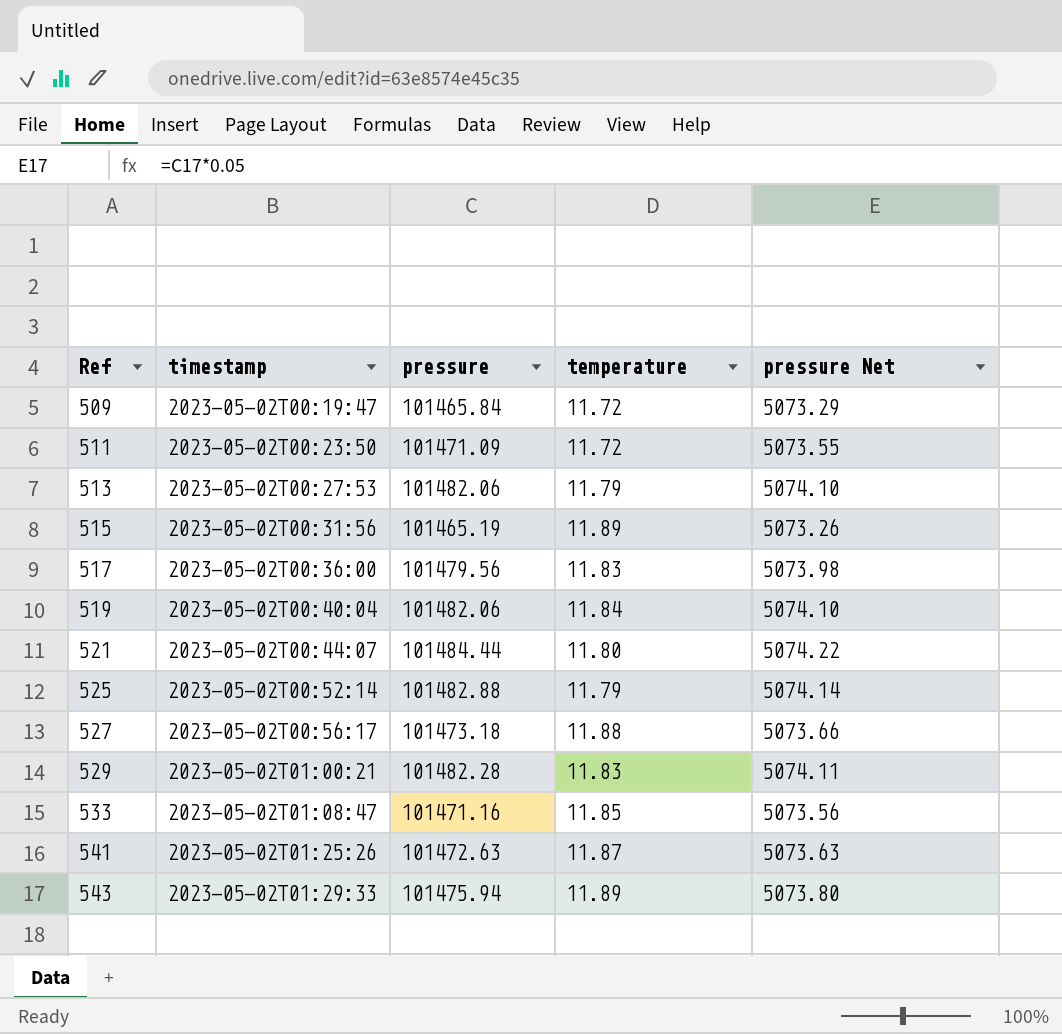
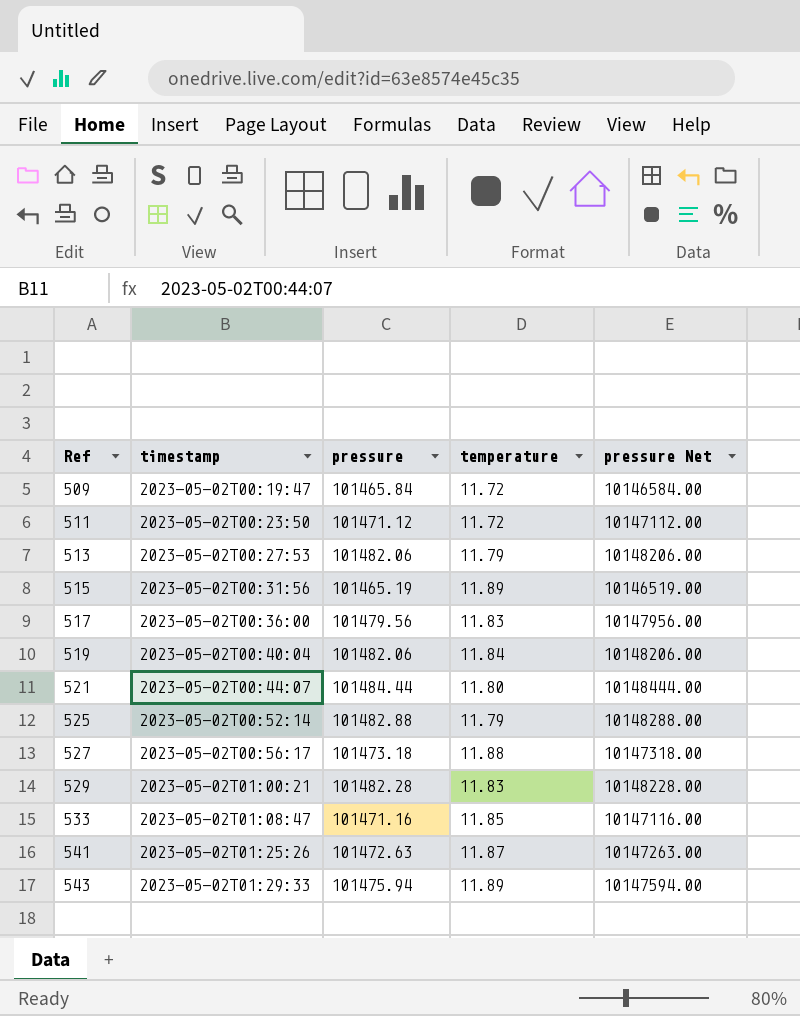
column pressure Net | formula: [pressure] * 0.05 -> [pressure] * 100
511 | pressure: 101471.09 -> 101471.12

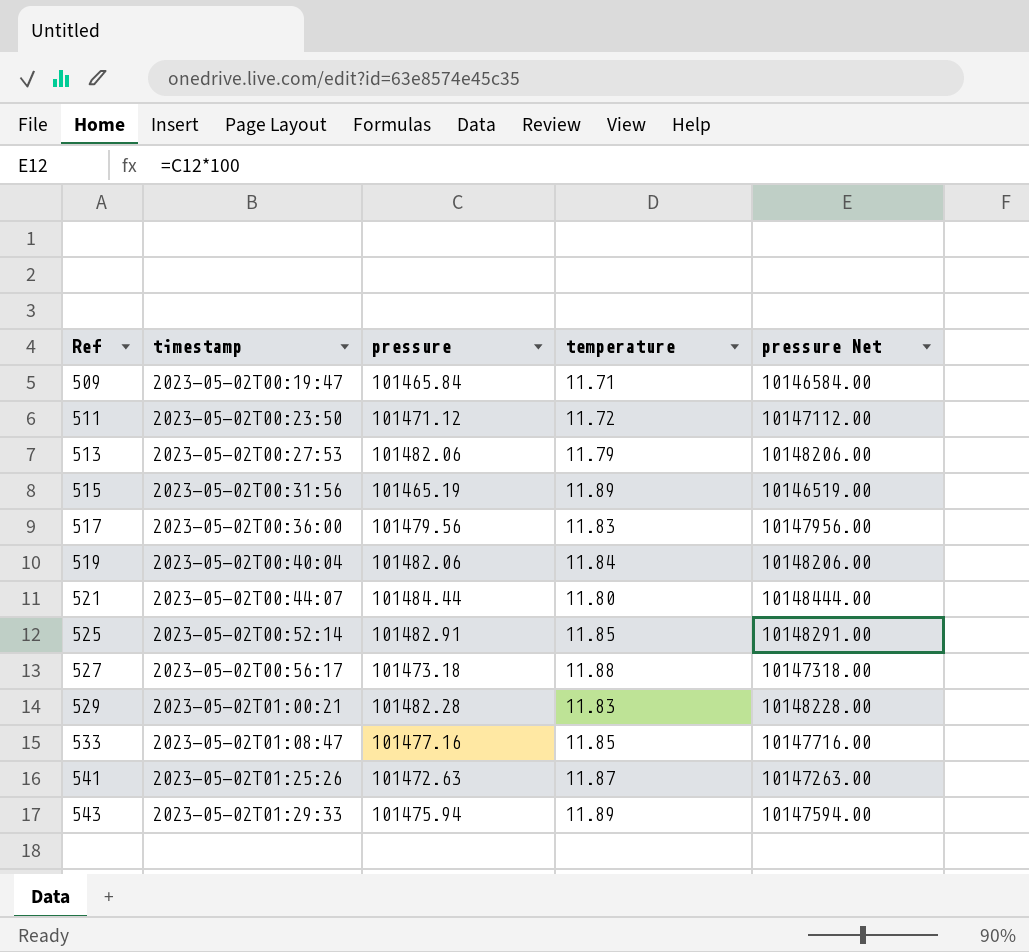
509 | temperature: 11.72 -> 11.71
525 | pressure: 101482.88 -> 101482.91
525 | temperature: 11.79 -> 11.85
525 | pressure Net: 10148288.00 -> 10148291.00
533 | pressure: 101471.16 -> 101477.16
533 | pressure Net: 10147116.00 -> 10147716.00

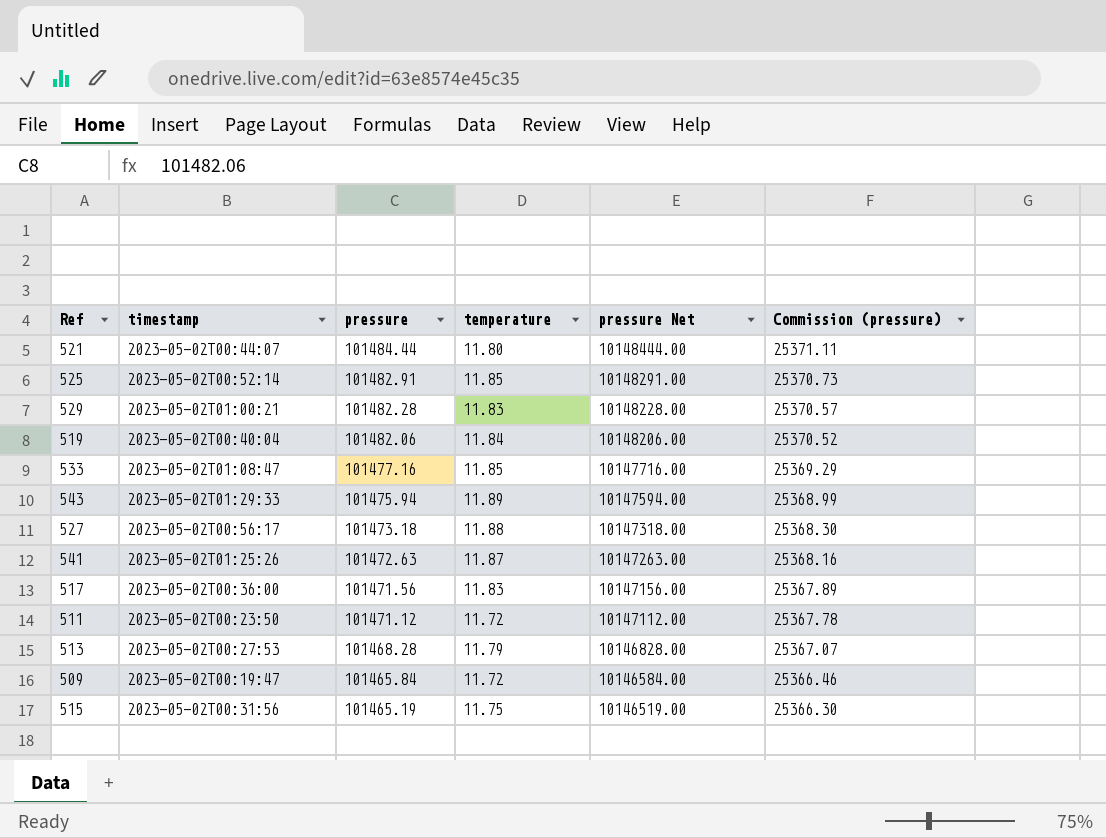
row order: Ref ascending -> pressure descending
column Commission (pressure) | formula: none -> [pressure] * 0.25
517 | pressure: 101479.56 -> 101471.56
517 | pressure Net: 10147956.00 -> 10147156.00
513 | pressure: 101482.06 -> 101468.28
513 | pressure Net: 10148206.00 -> 10146828.00
509 | temperature: 11.71 -> 11.72
515 | temperature: 11.89 -> 11.75

